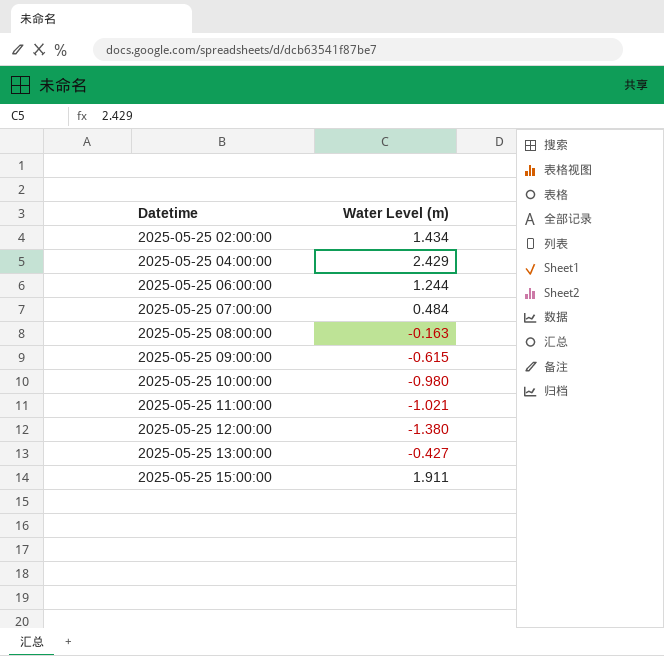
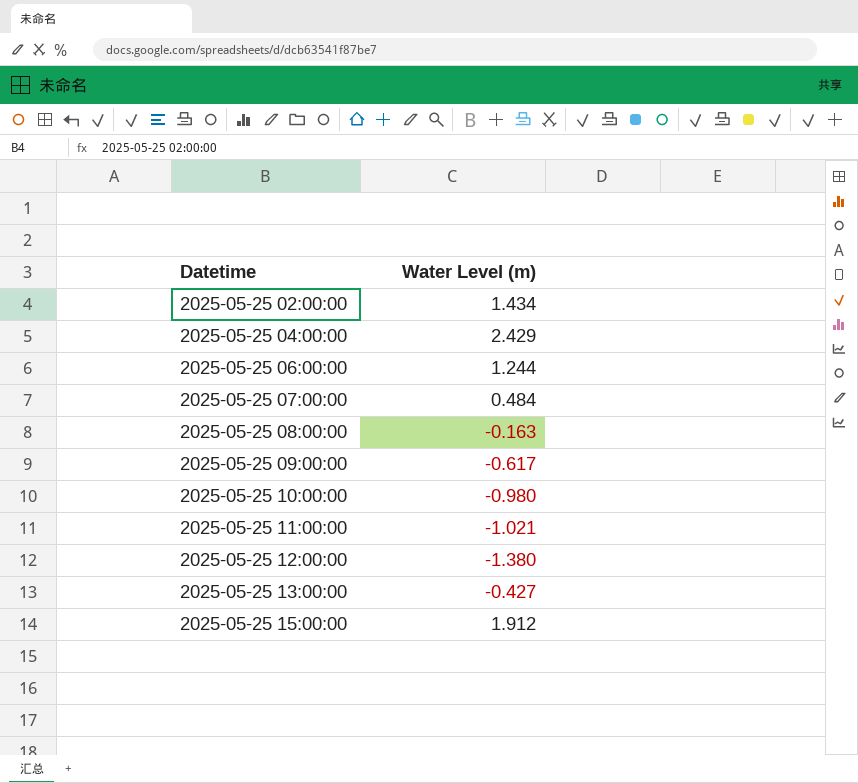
2025-05-25 09:00:00 | Water Level (m): -0.615 -> -0.617
2025-05-25 15:00:00 | Water Level (m): 1.911 -> 1.912

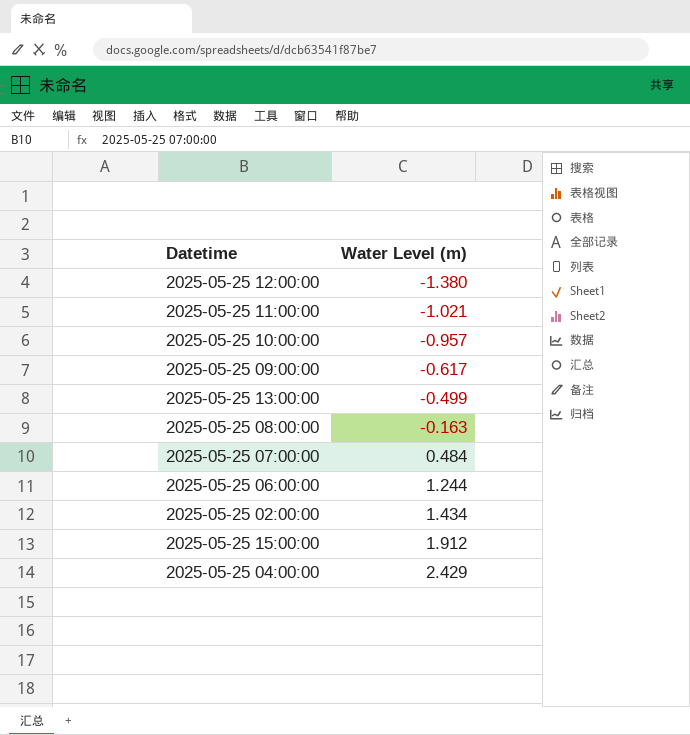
row order: Datetime ascending -> Water Level (m) ascending
2025-05-25 10:00:00 | Water Level (m): -0.980 -> -0.957
2025-05-25 13:00:00 | Water Level (m): -0.427 -> -0.499

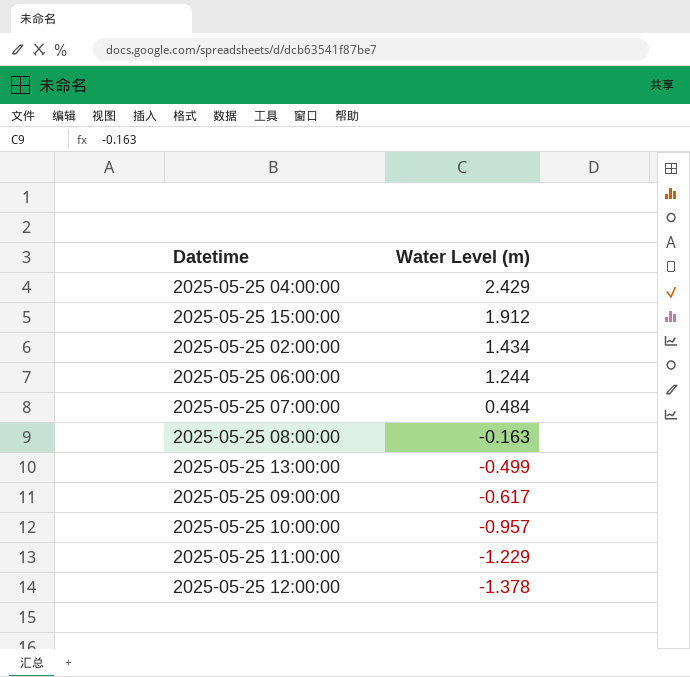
row order: Water Level (m) ascending -> Water Level (m) descending
2025-05-25 11:00:00 | Water Level (m): -1.021 -> -1.229
2025-05-25 12:00:00 | Water Level (m): -1.380 -> -1.378

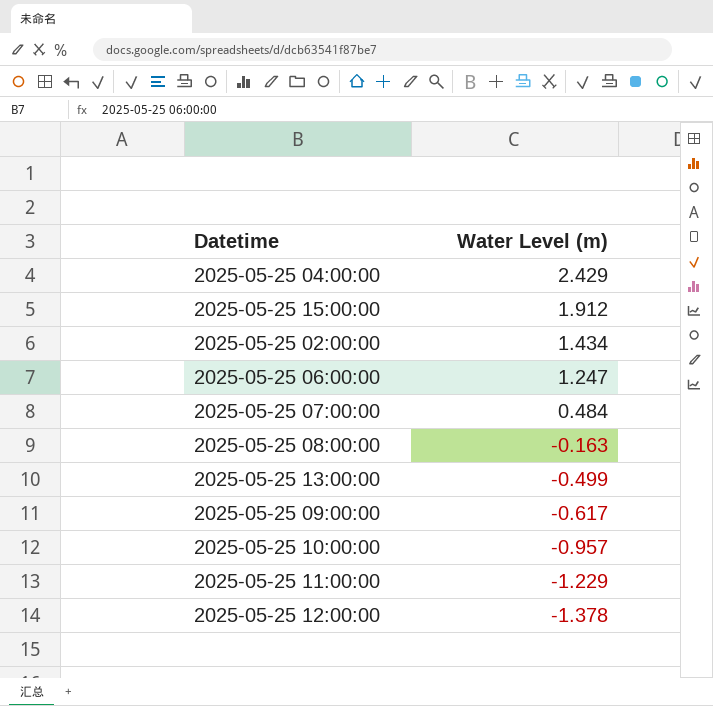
2025-05-25 06:00:00 | Water Level (m): 1.244 -> 1.247

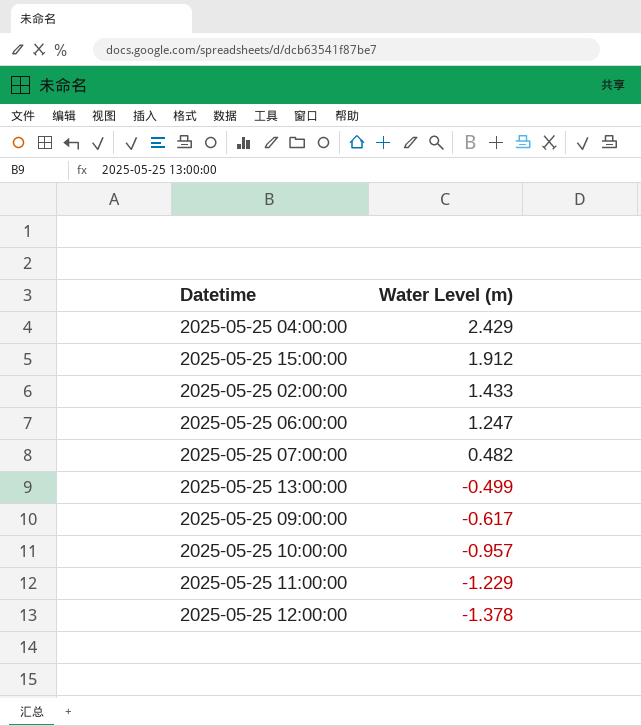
row 2025-05-25 08:00:00: -0.163 -> none
2025-05-25 02:00:00 | Water Level (m): 1.434 -> 1.433
2025-05-25 07:00:00 | Water Level (m): 0.484 -> 0.482

